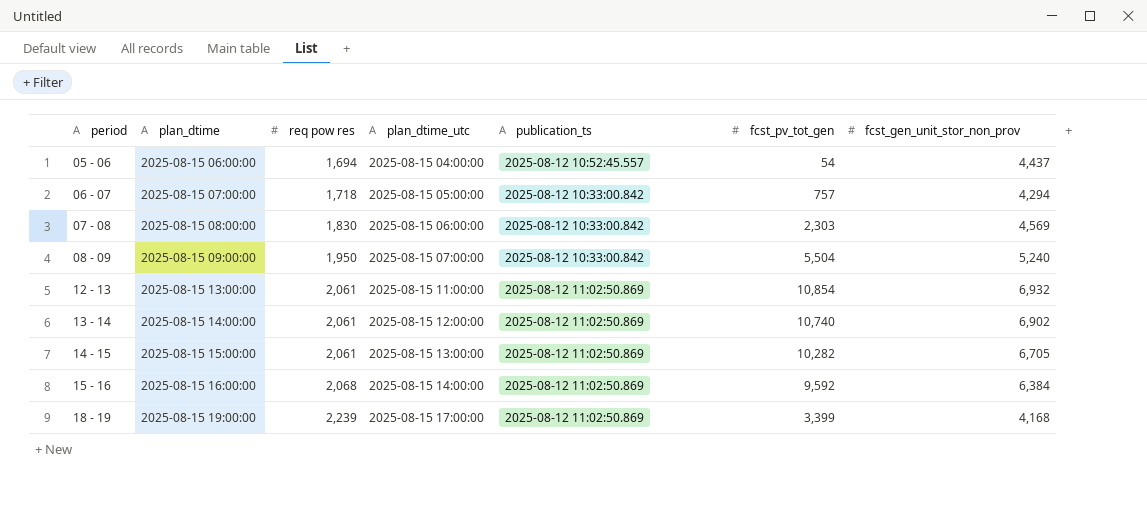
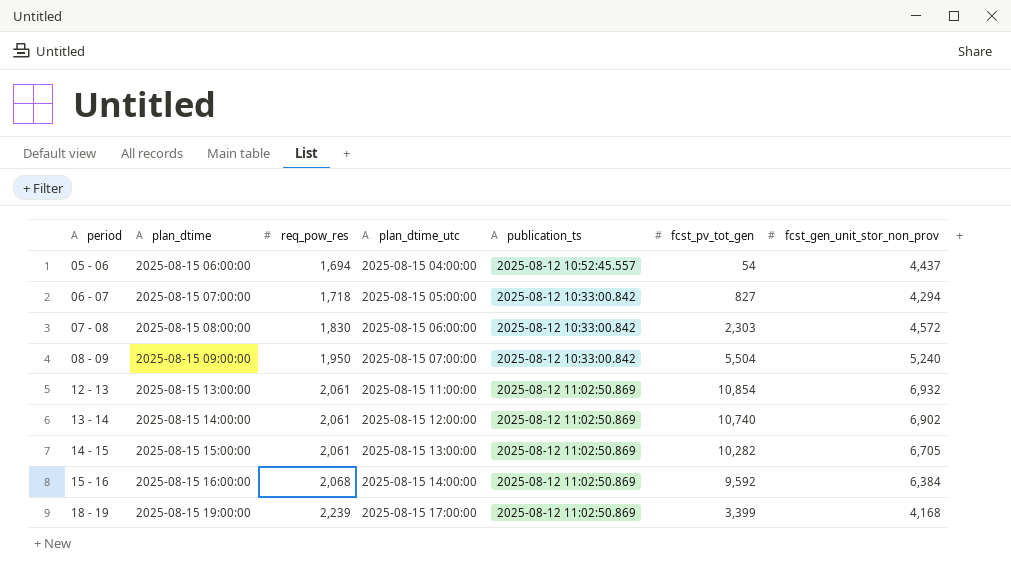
column name: req pow res -> req_pow_res
06 - 07 | fcst_pv_tot_gen: 757 -> 827
07 - 08 | fcst_gen_unit_stor_non_prov: 4,569 -> 4,572

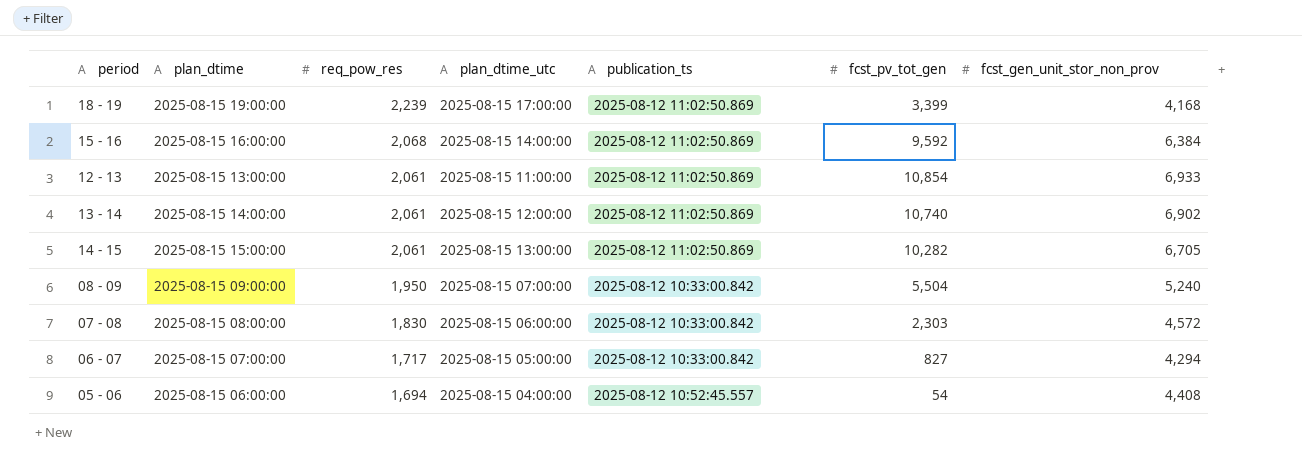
row order: period ascending -> req_pow_res descending
12 - 13 | fcst_gen_unit_stor_non_prov: 6,932 -> 6,933
06 - 07 | req_pow_res: 1,718 -> 1,717
05 - 06 | fcst_gen_unit_stor_non_prov: 4,437 -> 4,408

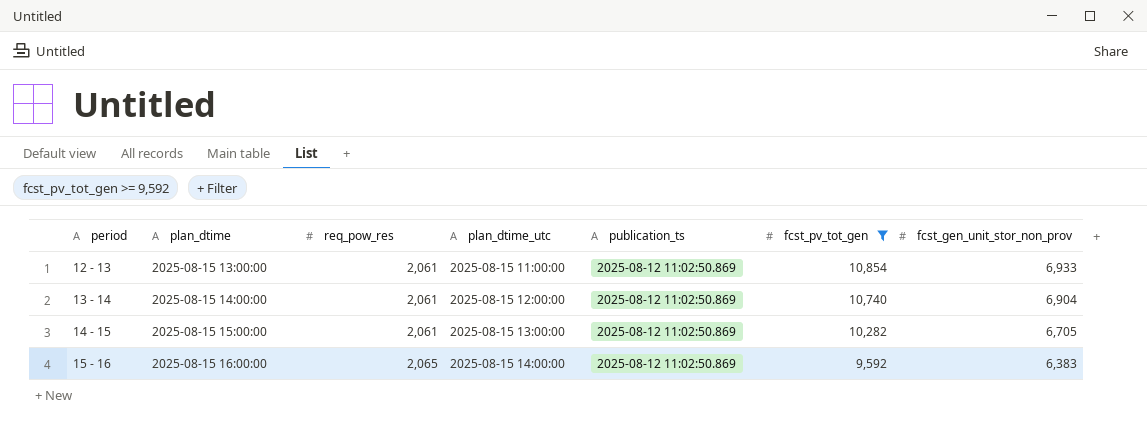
filter: none -> fcst_pv_tot_gen >= 9,592
row order: req_pow_res descending -> period ascending
13 - 14 | fcst_gen_unit_stor_non_prov: 6,902 -> 6,904
15 - 16 | req_pow_res: 2,068 -> 2,065
15 - 16 | fcst_gen_unit_stor_non_prov: 6,384 -> 6,383

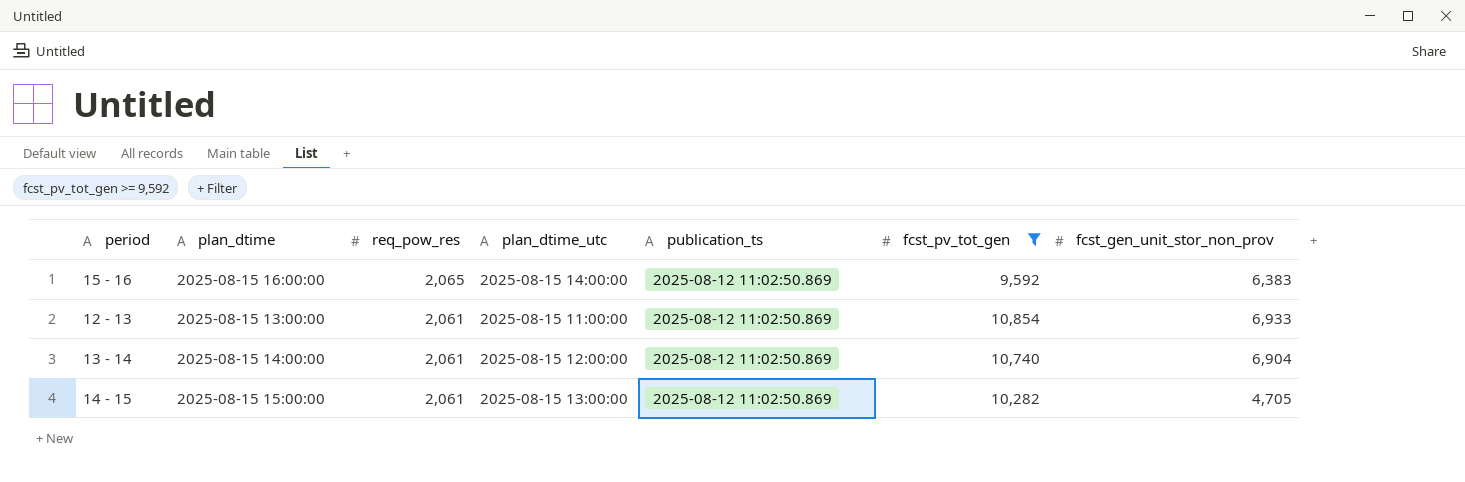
row order: period ascending -> req_pow_res descending
14 - 15 | fcst_gen_unit_stor_non_prov: 6,705 -> 4,705

